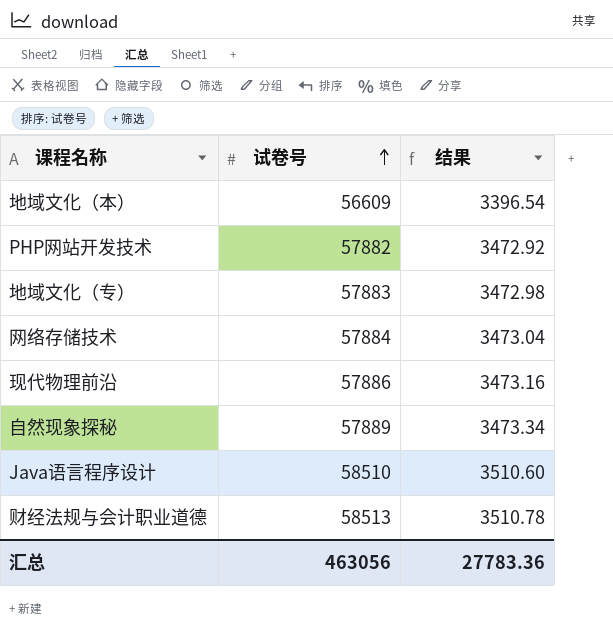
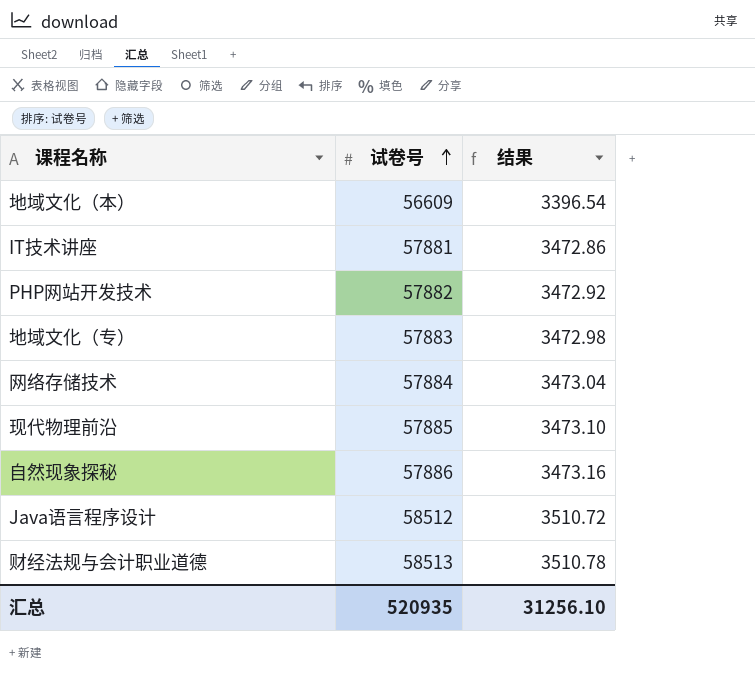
row IT技术讲座: none -> 57881 | 3472.86
现代物理前沿 | 试卷号: 57886 -> 57885
现代物理前沿 | 结果: 3473.16 -> 3473.10
自然现象探秘 | 试卷号: 57889 -> 57886
自然现象探秘 | 结果: 3473.34 -> 3473.16
Java语言程序设计 | 试卷号: 58510 -> 58512
Java语言程序设计 | 结果: 3510.60 -> 3510.72
汇总 | 试卷号: 463056 -> 520935
汇总 | 结果: 27783.36 -> 31256.10

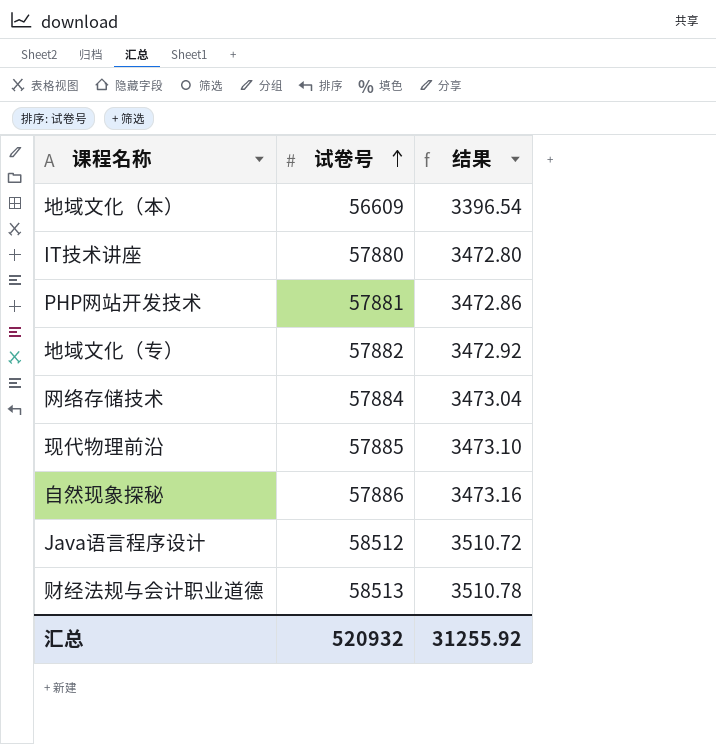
IT技术讲座 | 试卷号: 57881 -> 57880
IT技术讲座 | 结果: 3472.86 -> 3472.80
PHP网站开发技术 | 试卷号: 57882 -> 57881
PHP网站开发技术 | 结果: 3472.92 -> 3472.86
地域文化（专） | 试卷号: 57883 -> 57882
地域文化（专） | 结果: 3472.98 -> 3472.92
汇总 | 试卷号: 520935 -> 520932
汇总 | 结果: 31256.10 -> 31255.92

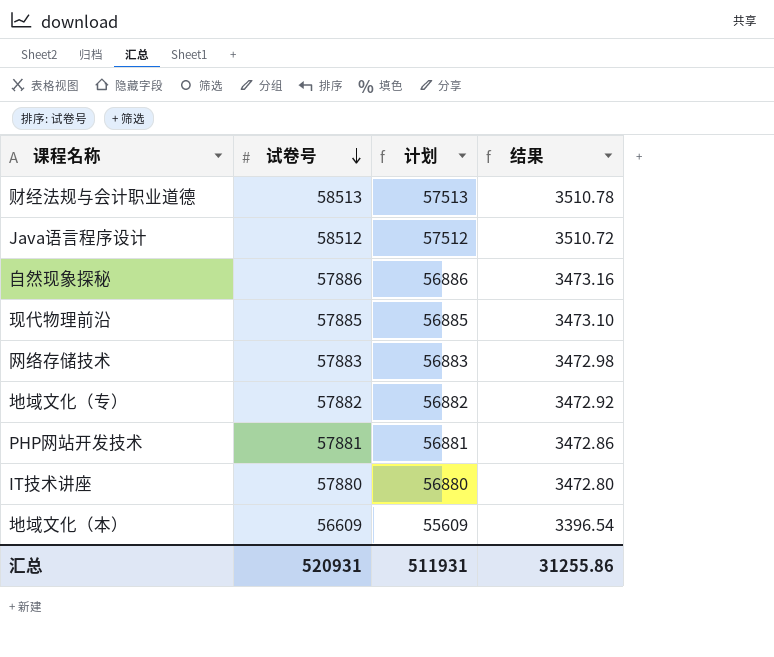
row order: 试卷号 ascending -> 试卷号 descending
column 计划 | formula: none -> [试卷号] - 1000
网络存储技术 | 试卷号: 57884 -> 57883
网络存储技术 | 结果: 3473.04 -> 3472.98
汇总 | 试卷号: 520932 -> 520931
汇总 | 结果: 31255.92 -> 31255.86

